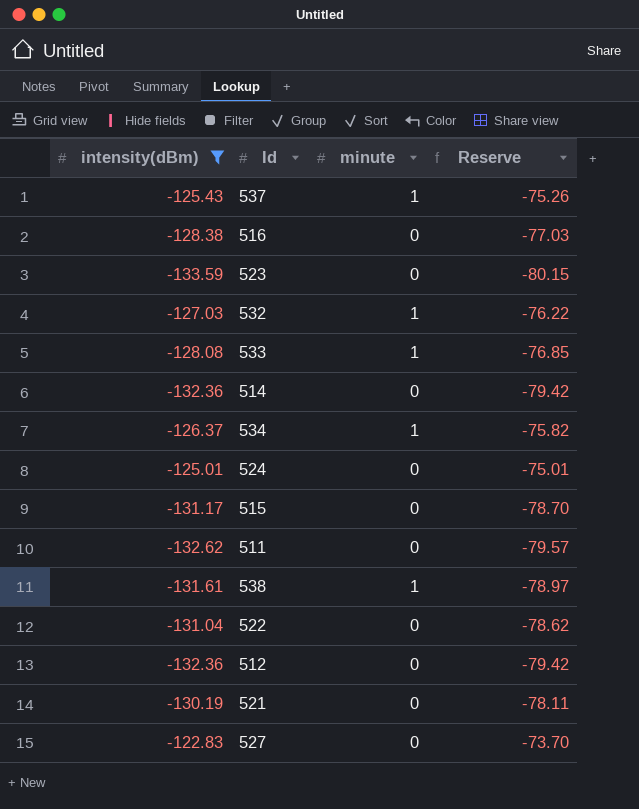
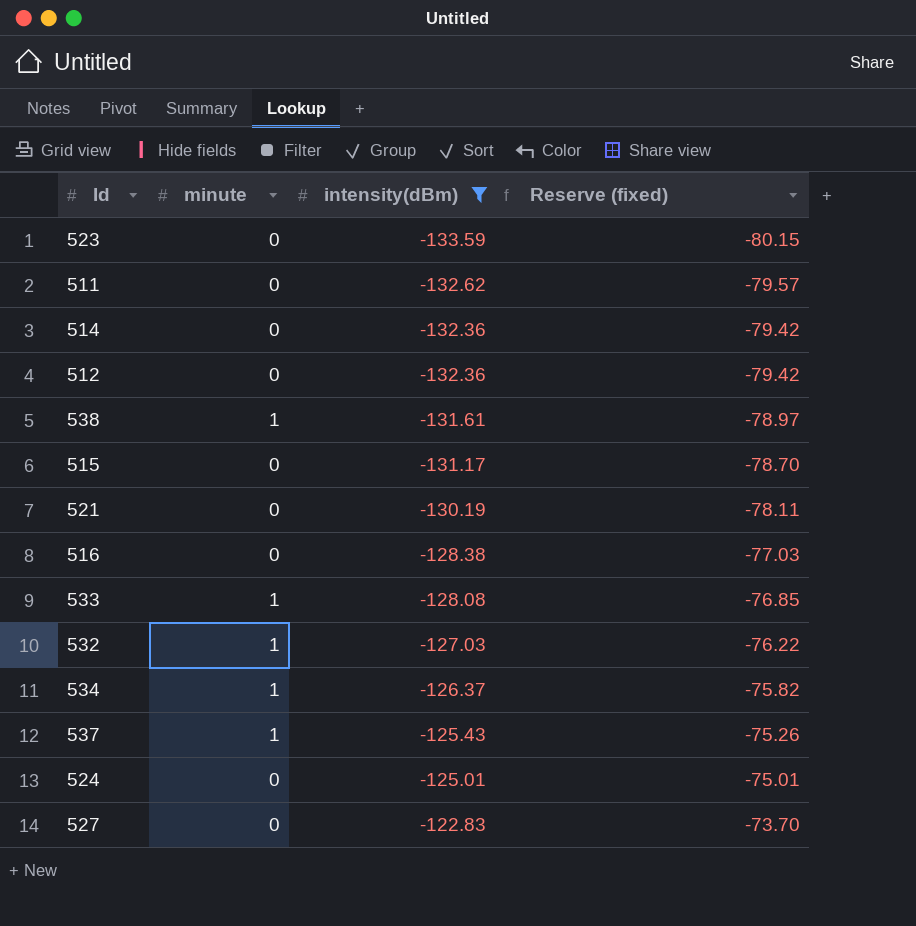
row order: none -> intensity(dBm) ascending
column intensity(dBm) | position: 1 -> 3
column name: Reserve -> Reserve (fixed)
row 522: -131.04 | 0 | -78.62 -> none

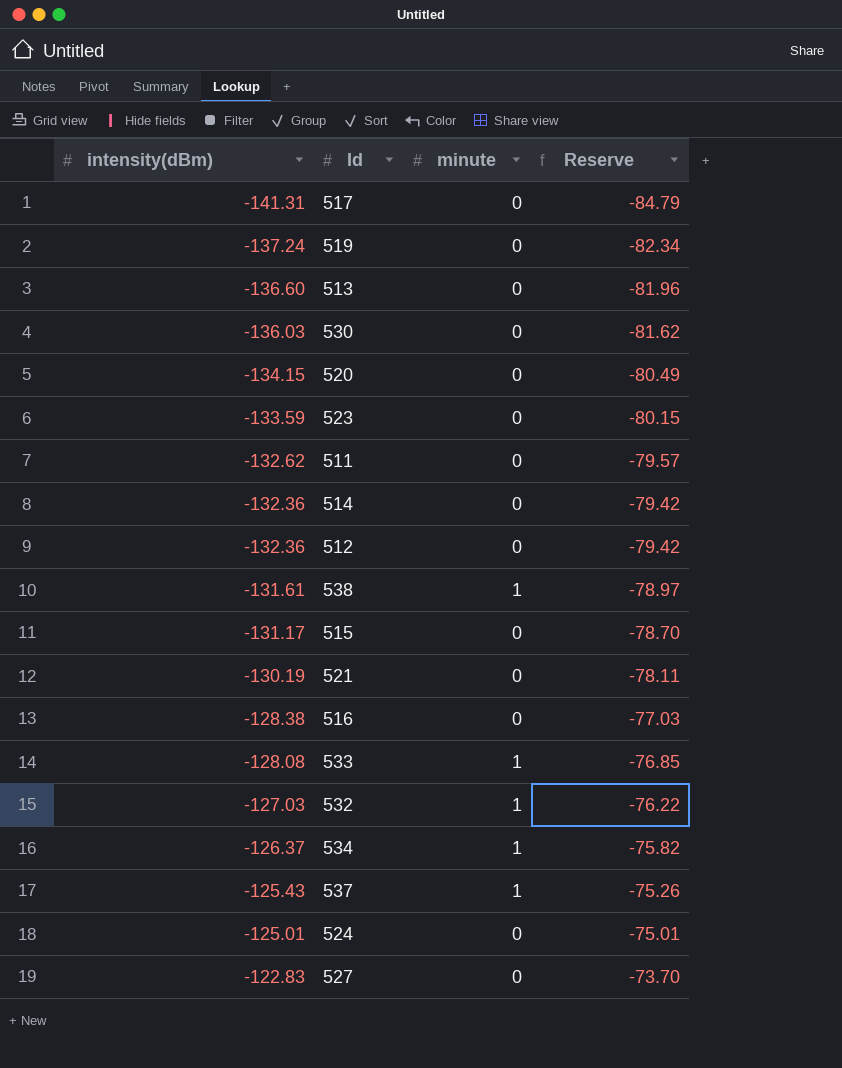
filter: intensity(dBm) >= -133.59 -> none
column intensity(dBm) | position: 3 -> 1
column name: Reserve (fixed) -> Reserve

